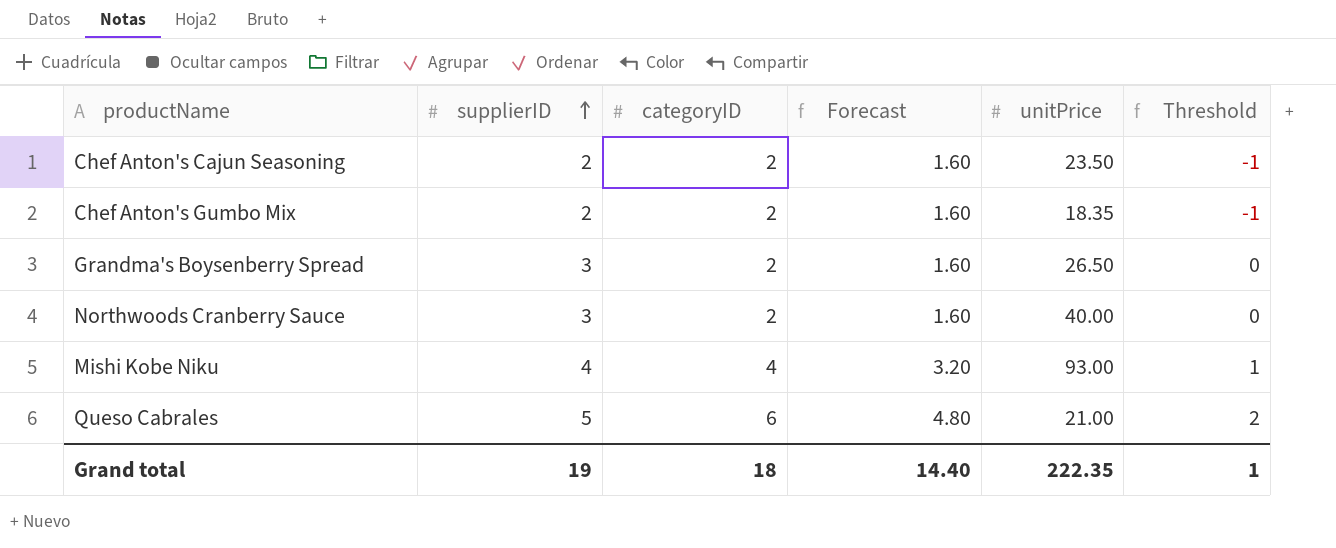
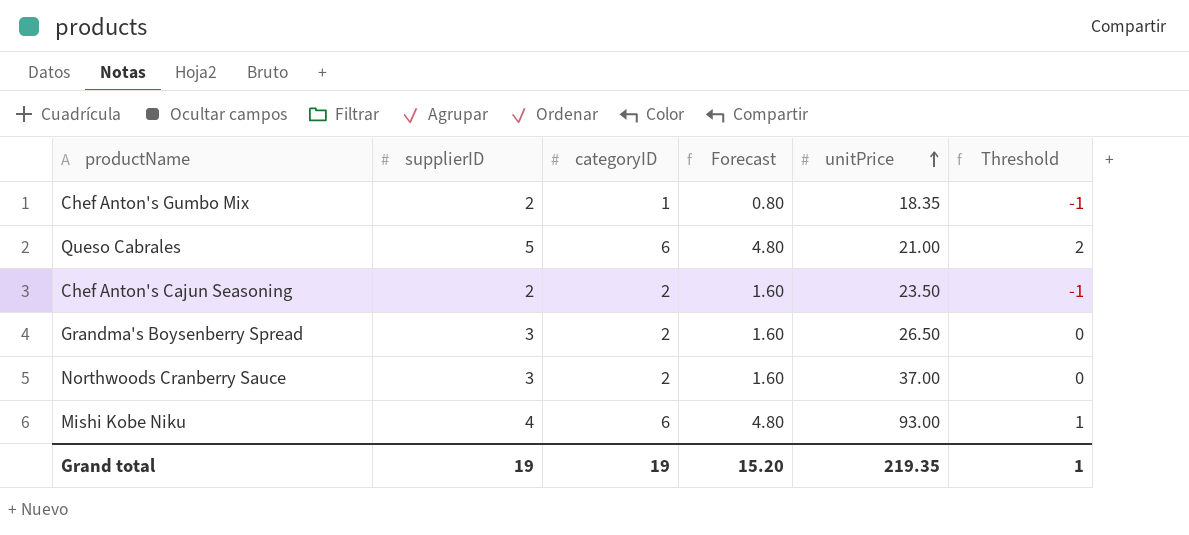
row order: supplierID ascending -> unitPrice ascending
Chef Anton's Gumbo Mix | categoryID: 2 -> 1
Chef Anton's Gumbo Mix | Forecast: 1.60 -> 0.80
Northwoods Cranberry Sauce | unitPrice: 40.00 -> 37.00
Mishi Kobe Niku | categoryID: 4 -> 6
Mishi Kobe Niku | Forecast: 3.20 -> 4.80
Grand total | categoryID: 18 -> 19
Grand total | Forecast: 14.40 -> 15.20
Grand total | unitPrice: 222.35 -> 219.35

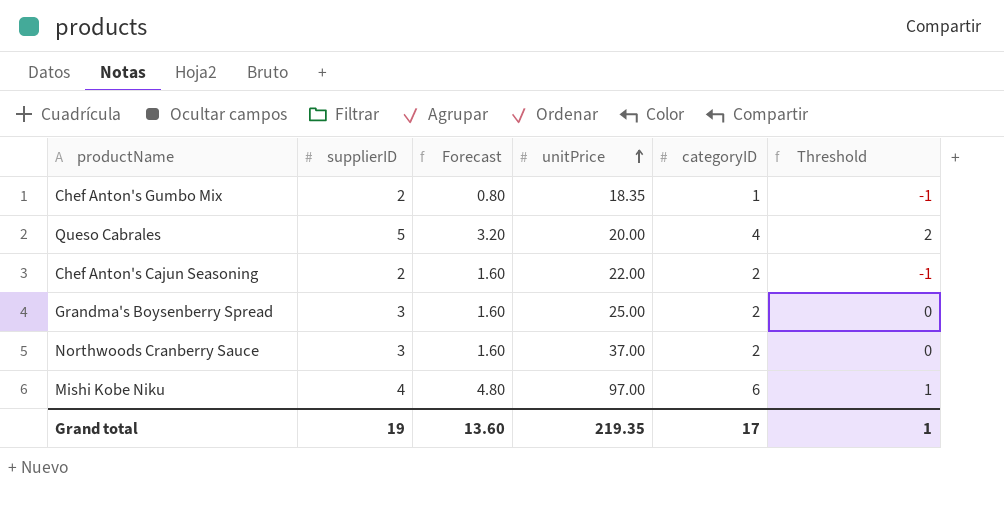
column categoryID | position: 3 -> 5
Queso Cabrales | Forecast: 4.80 -> 3.20
Queso Cabrales | unitPrice: 21.00 -> 20.00
Queso Cabrales | categoryID: 6 -> 4
Chef Anton's Cajun Seasoning | unitPrice: 23.50 -> 22.00
Grandma's Boysenberry Spread | unitPrice: 26.50 -> 25.00
Mishi Kobe Niku | unitPrice: 93.00 -> 97.00
Grand total | Forecast: 15.20 -> 13.60
Grand total | categoryID: 19 -> 17

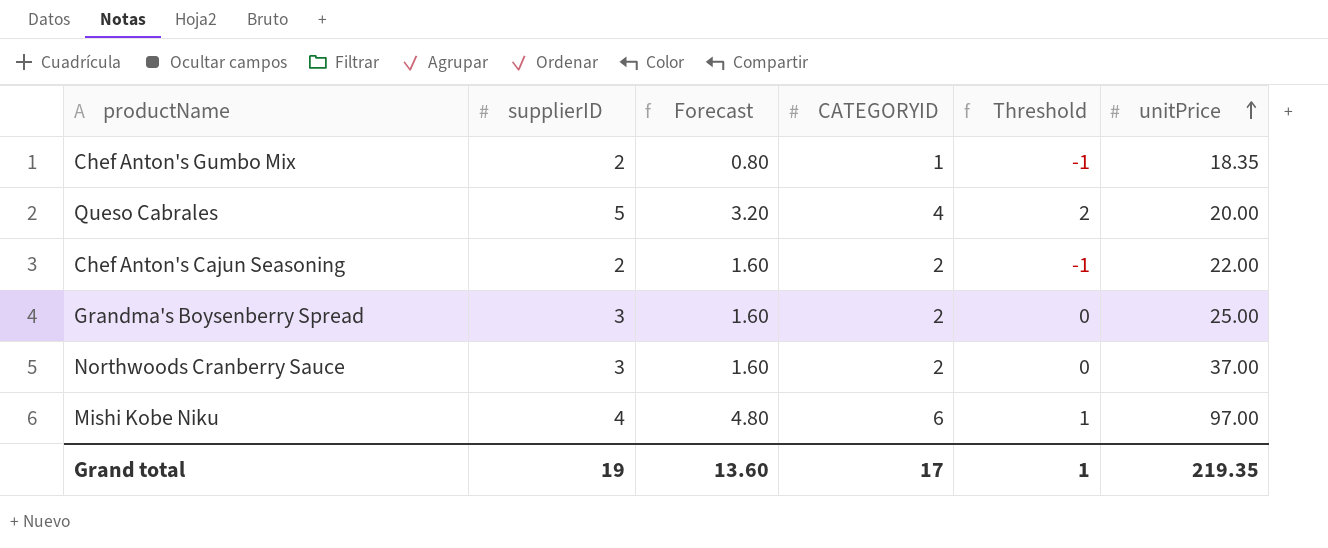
column name: categoryID -> CATEGORYID
column unitPrice | position: 4 -> 6

